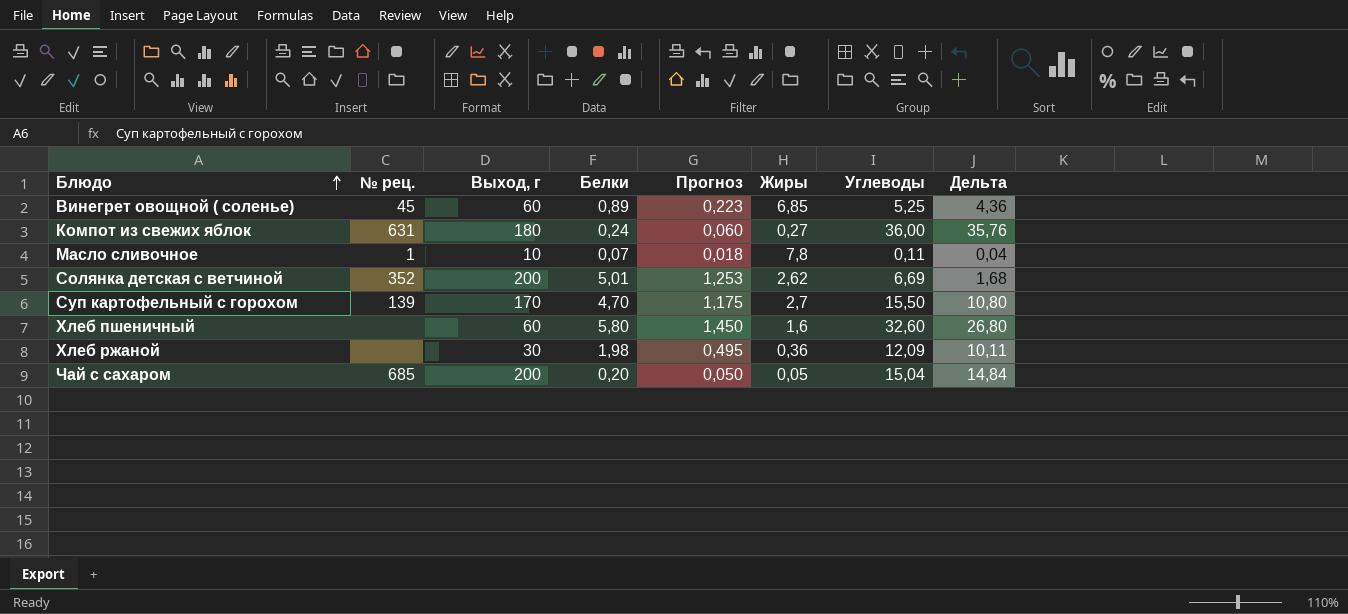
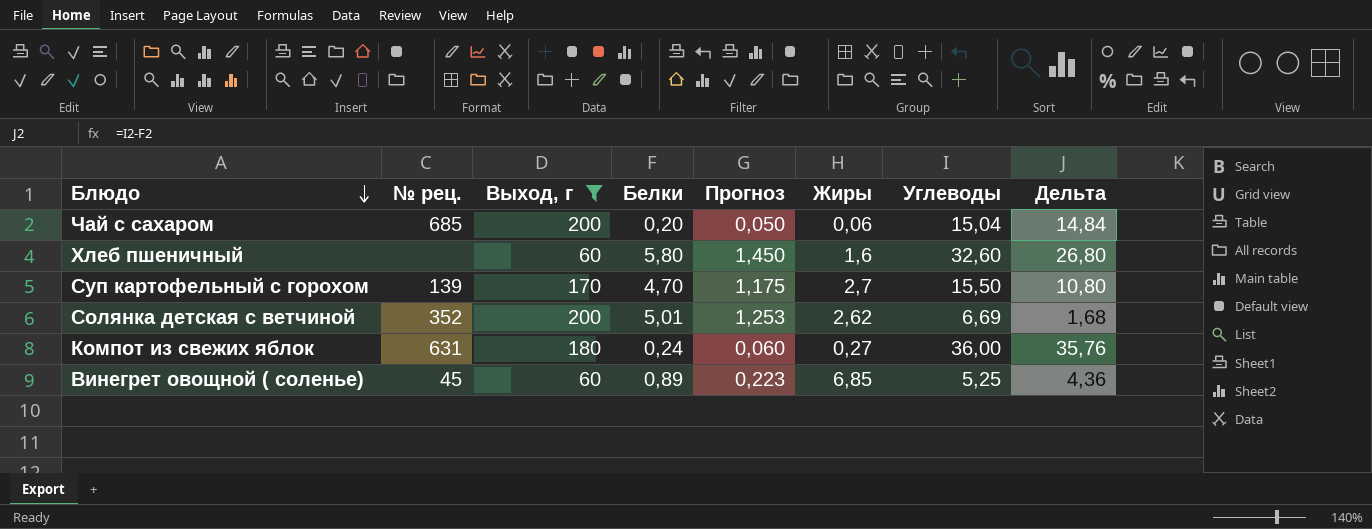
filter: none -> Выход, г >= 60
row order: Блюдо ascending -> Блюдо descending
Чай с сахаром | Жиры: 0,05 -> 0,06

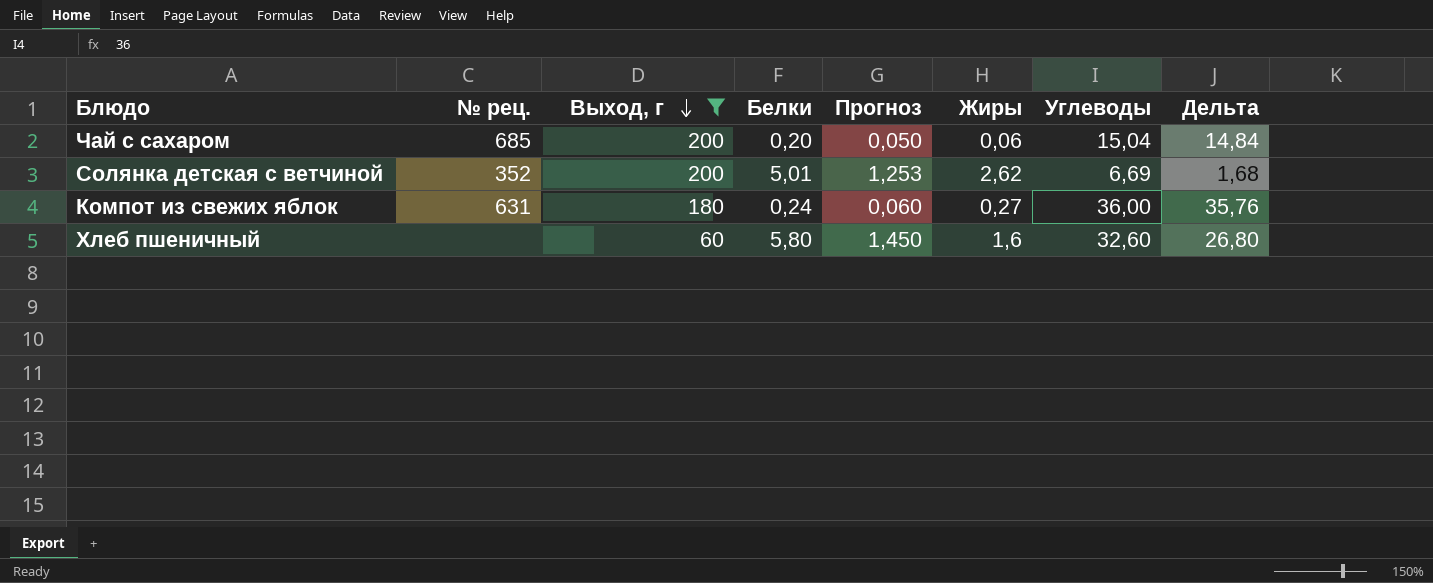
row order: Блюдо descending -> Выход, г descending
row Суп картофельный с горохом: 139 | 170 | 4,70 | 1,175 | 2,7 | 15,50 | 10,80 -> none
row Винегрет овощной ( соленье): 45 | 60 | 0,89 | 0,223 | 6,85 | 5,25 | 4,36 -> none

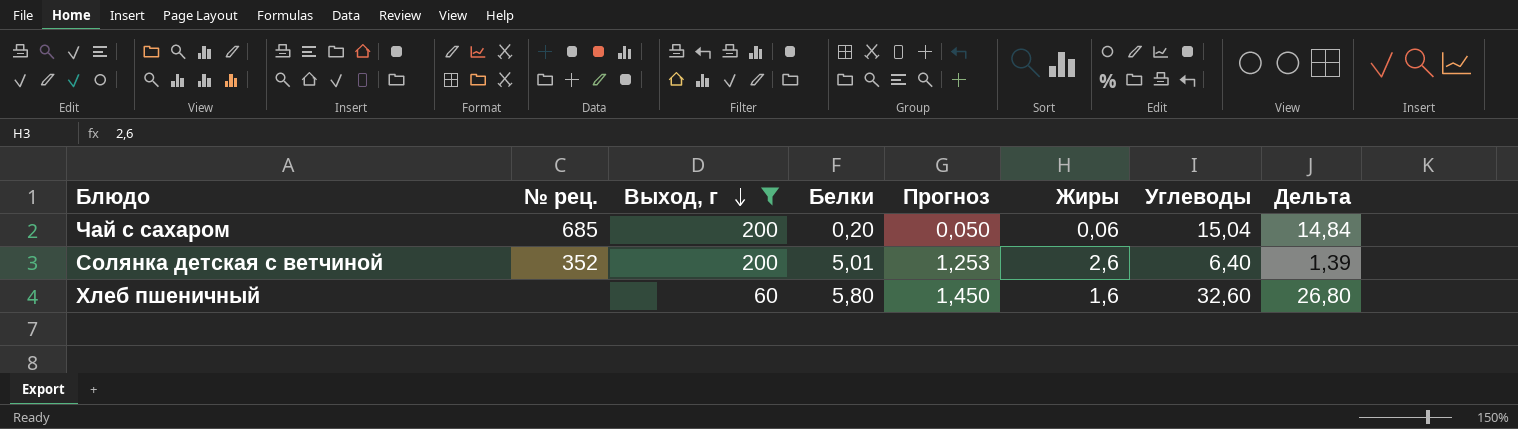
row Компот из свежих яблок: 631 | 180 | 0,24 | 0,060 | 0,27 | 36,00 | 35,76 -> none
Солянка детская с ветчиной | Жиры: 2,62 -> 2,6
Солянка детская с ветчиной | Углеводы: 6,69 -> 6,40
Солянка детская с ветчиной | Дельта: 1,68 -> 1,39

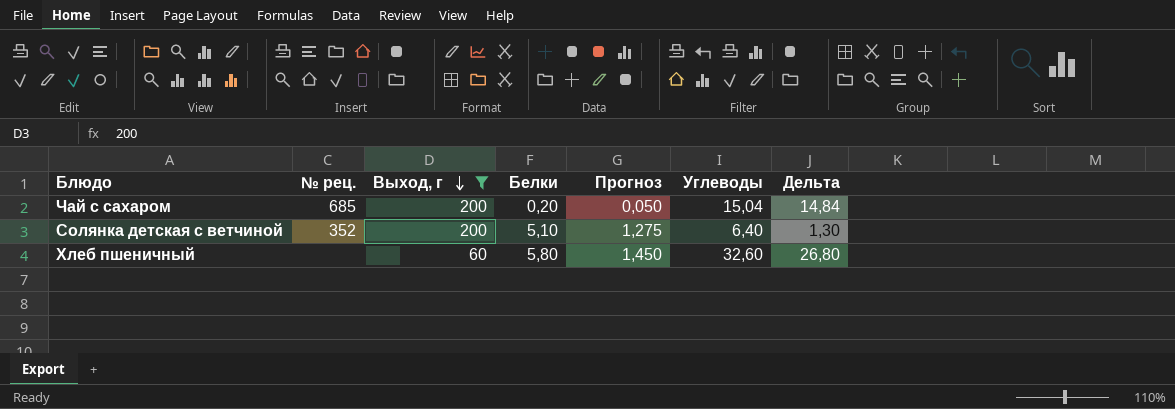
column Жиры | position: 6 -> none
Солянка детская с ветчиной | Белки: 5,01 -> 5,10
Солянка детская с ветчиной | Прогноз: 1,253 -> 1,275
Солянка детская с ветчиной | Дельта: 1,39 -> 1,30

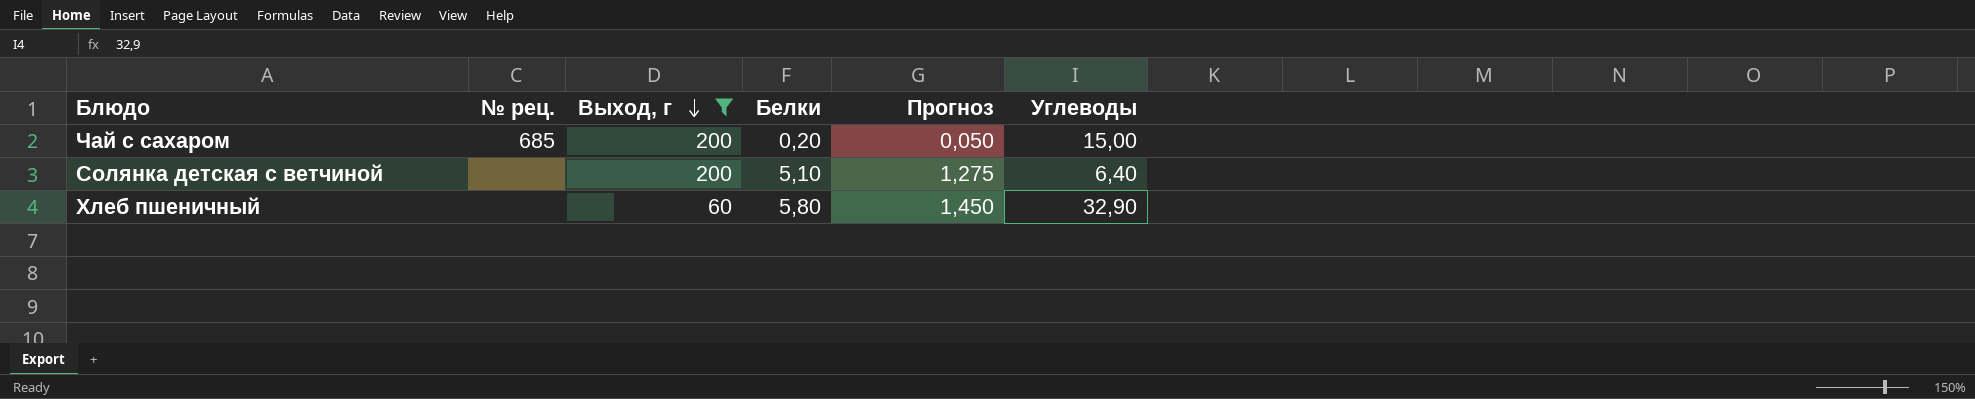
column Дельта | formula: [Углеводы] - [Белки] -> none
Чай с сахаром | Углеводы: 15,04 -> 15,00
Солянка детская с ветчиной | № рец.: 352 -> none
Хлеб пшеничный | Углеводы: 32,60 -> 32,90

